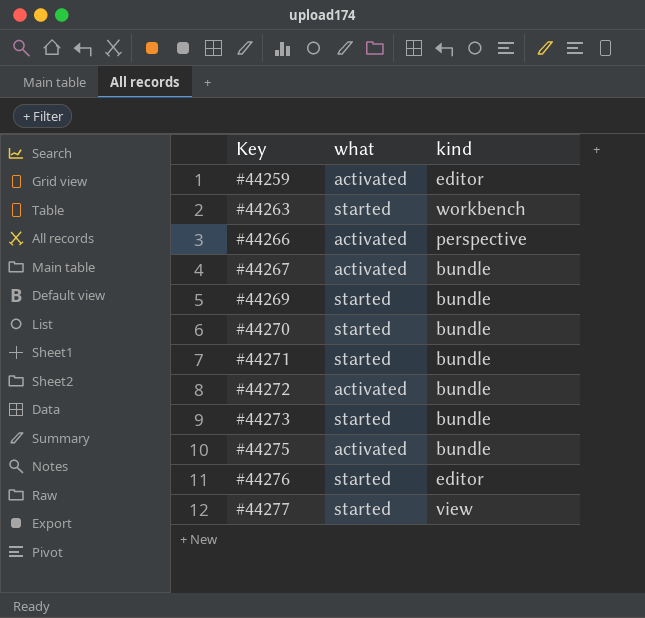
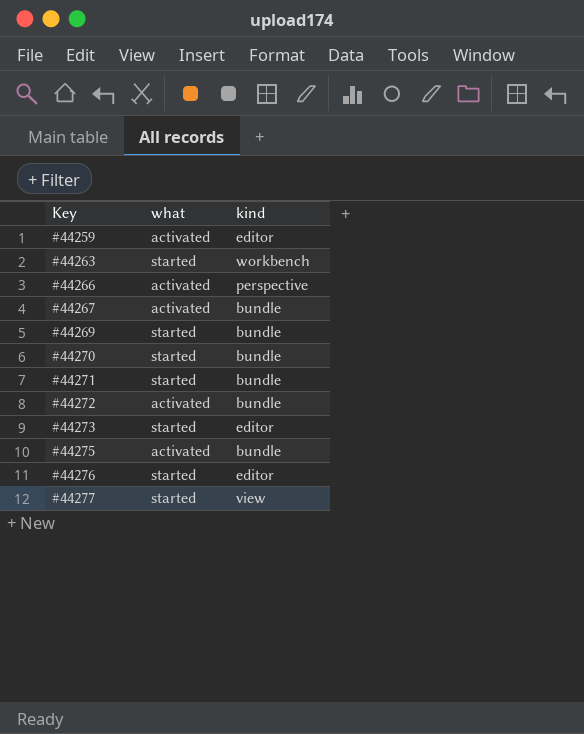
#44273 | kind: bundle -> editor

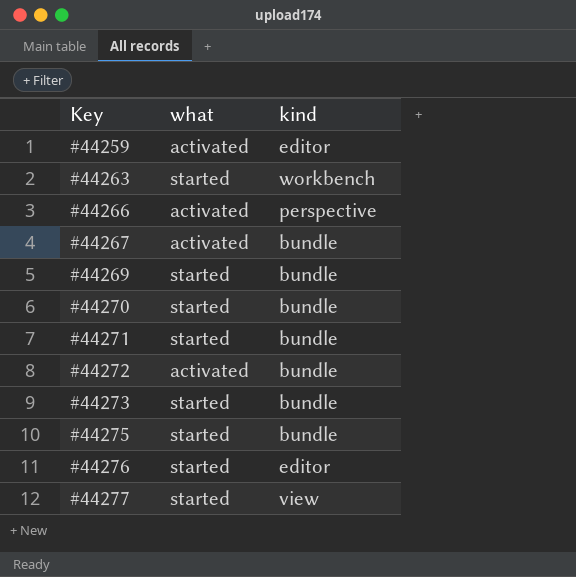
#44273 | kind: editor -> bundle
#44275 | what: activated -> started

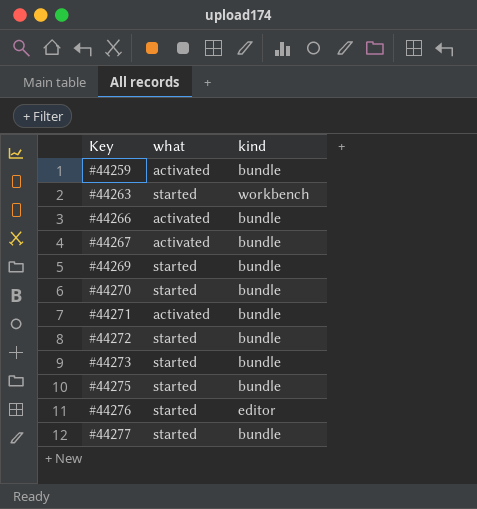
#44259 | kind: editor -> bundle
#44266 | kind: perspective -> bundle
#44271 | what: started -> activated
#44272 | what: activated -> started
#44277 | kind: view -> bundle

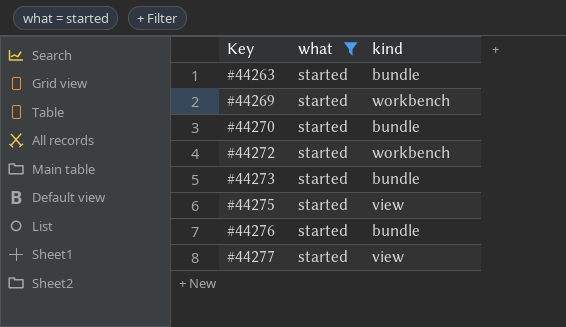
filter: none -> what = started
#44263 | kind: workbench -> bundle
#44269 | kind: bundle -> workbench
#44272 | kind: bundle -> workbench
#44275 | kind: bundle -> view
#44276 | kind: editor -> bundle
#44277 | kind: bundle -> view

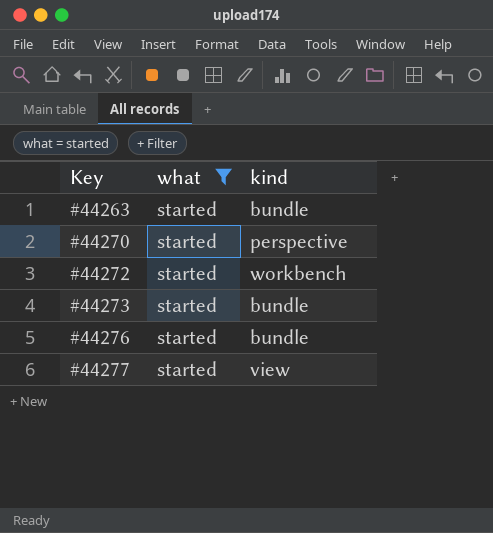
row #44269: started | workbench -> none
row #44275: started | view -> none
#44270 | kind: bundle -> perspective

